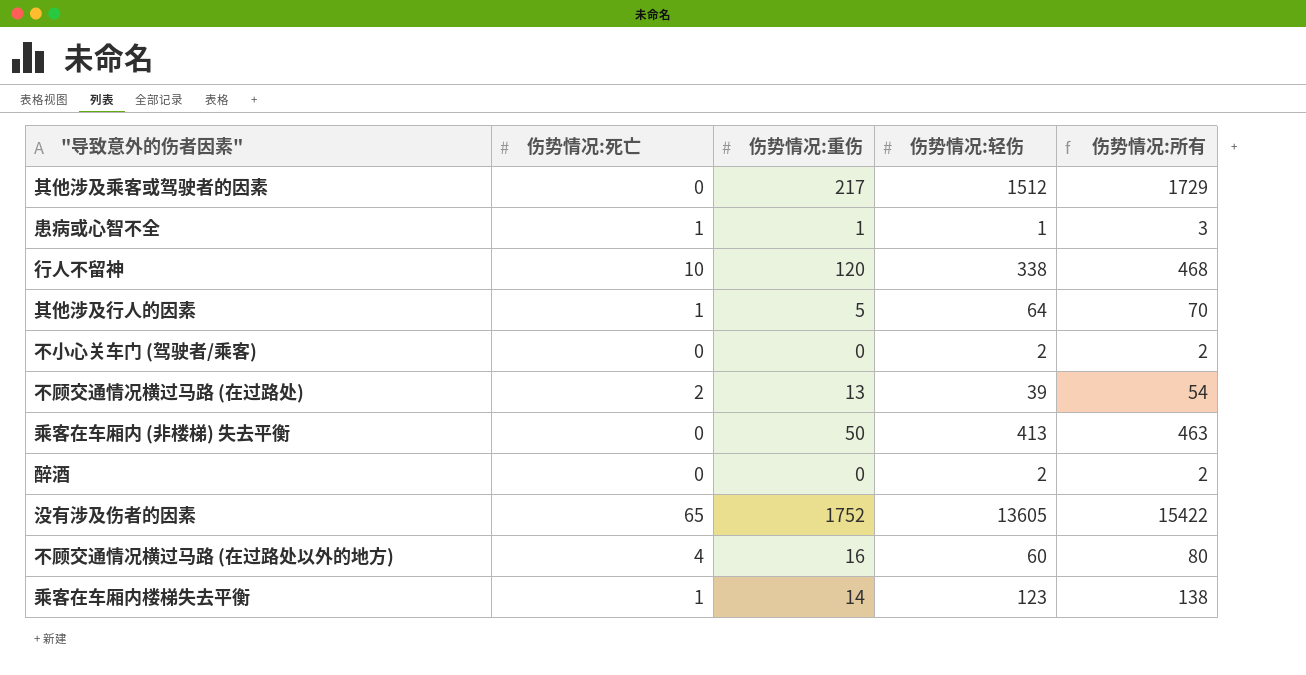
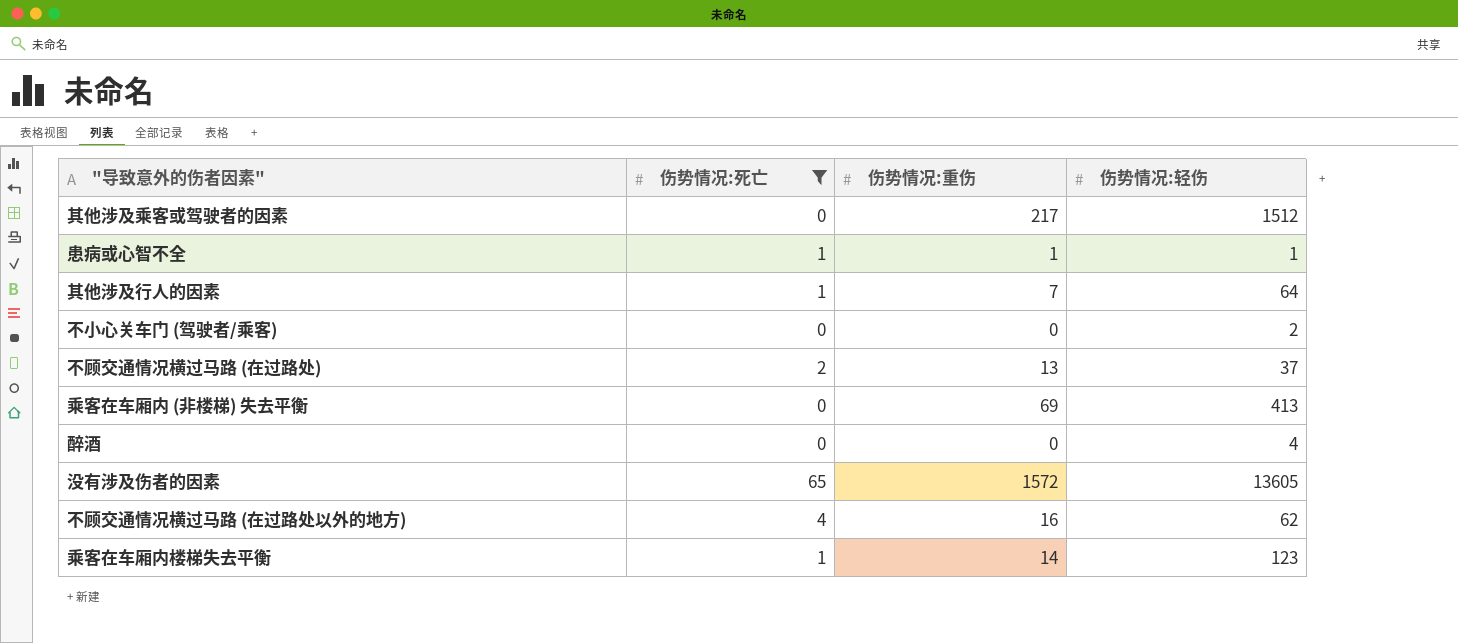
filter: none -> 伤势情况:死亡 != 10
column 伤势情况:所有 | formula: [伤势情况:死亡] + [伤势情况:重伤] + [伤势情况:轻伤] -> none
其他涉及行人的因素 | 伤势情况:重伤: 5 -> 7
不顾交通情况横过马路 (在过路处) | 伤势情况:轻伤: 39 -> 37
乘客在车厢内 (非楼梯) 失去平衡 | 伤势情况:重伤: 50 -> 69
醉酒 | 伤势情况:轻伤: 2 -> 4
没有涉及伤者的因素 | 伤势情况:重伤: 1752 -> 1572
不顾交通情况横过马路 (在过路处以外的地方) | 伤势情况:轻伤: 60 -> 62

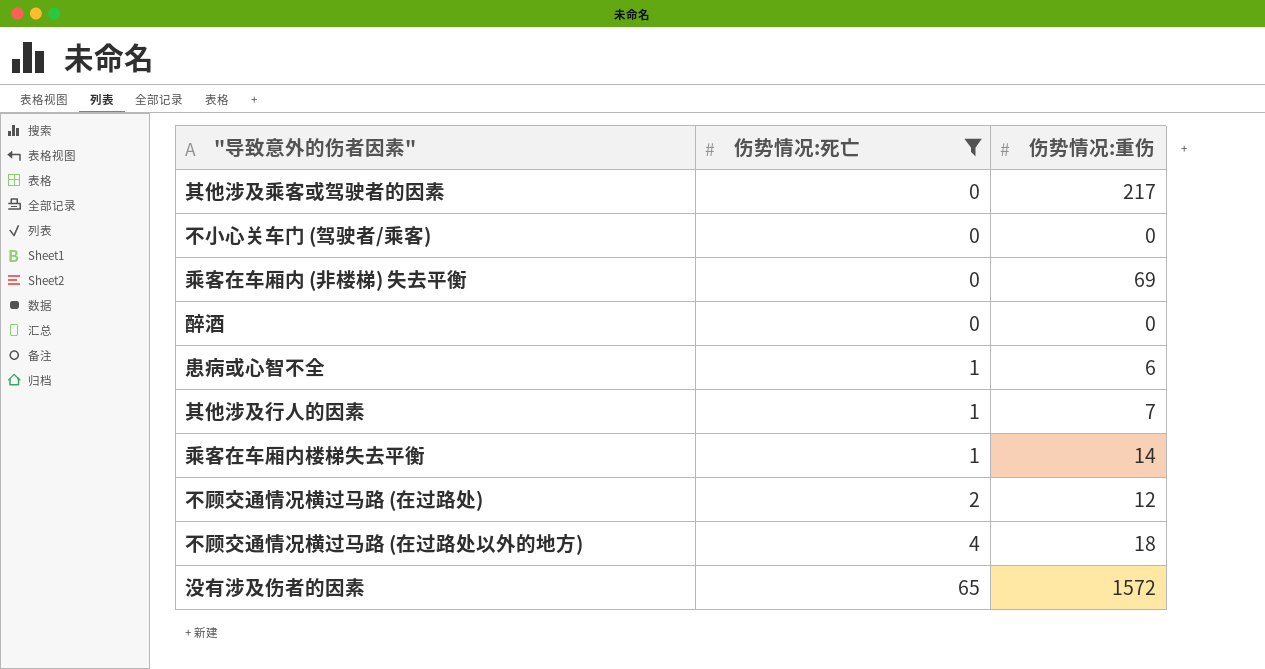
row order: none -> 伤势情况:死亡 ascending
column 伤势情况:轻伤 | position: 4 -> none
患病或心智不全 | 伤势情况:重伤: 1 -> 6
不顾交通情况横过马路 (在过路处) | 伤势情况:重伤: 13 -> 12
不顾交通情况横过马路 (在过路处以外的地方) | 伤势情况:重伤: 16 -> 18

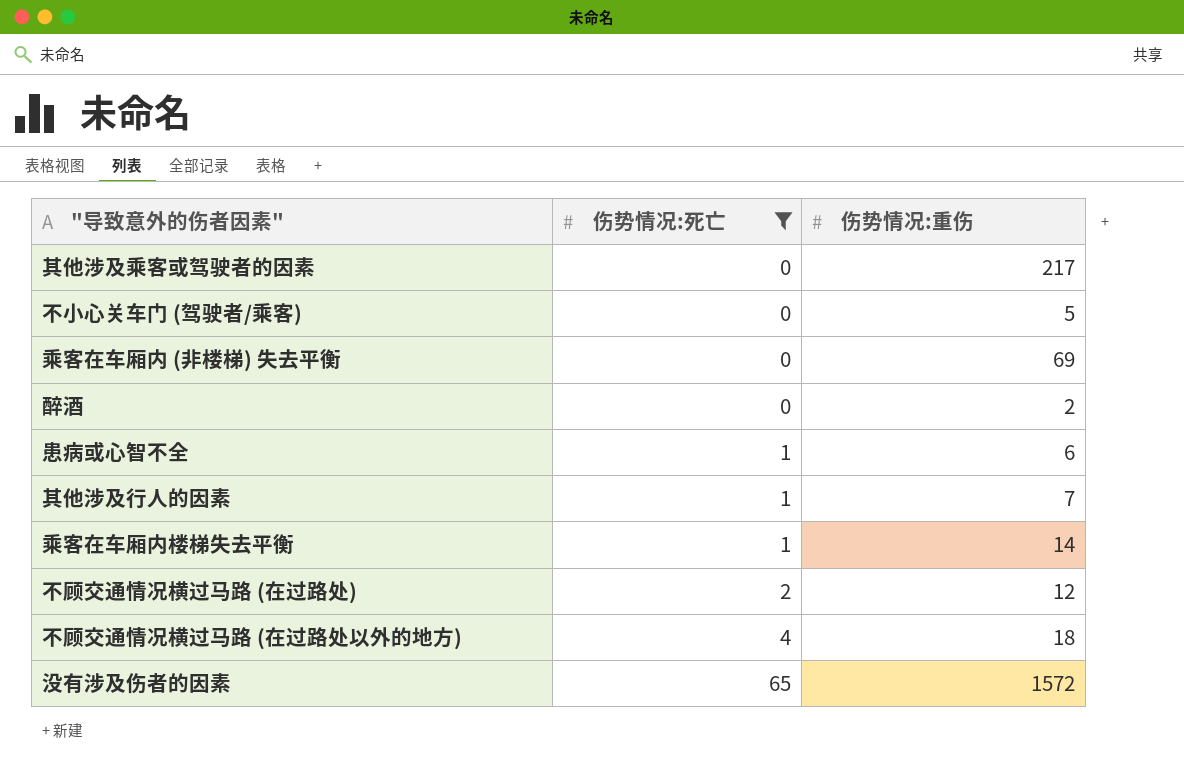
不小心关车门 (驾驶者/乘客) | 伤势情况:重伤: 0 -> 5
醉酒 | 伤势情况:重伤: 0 -> 2

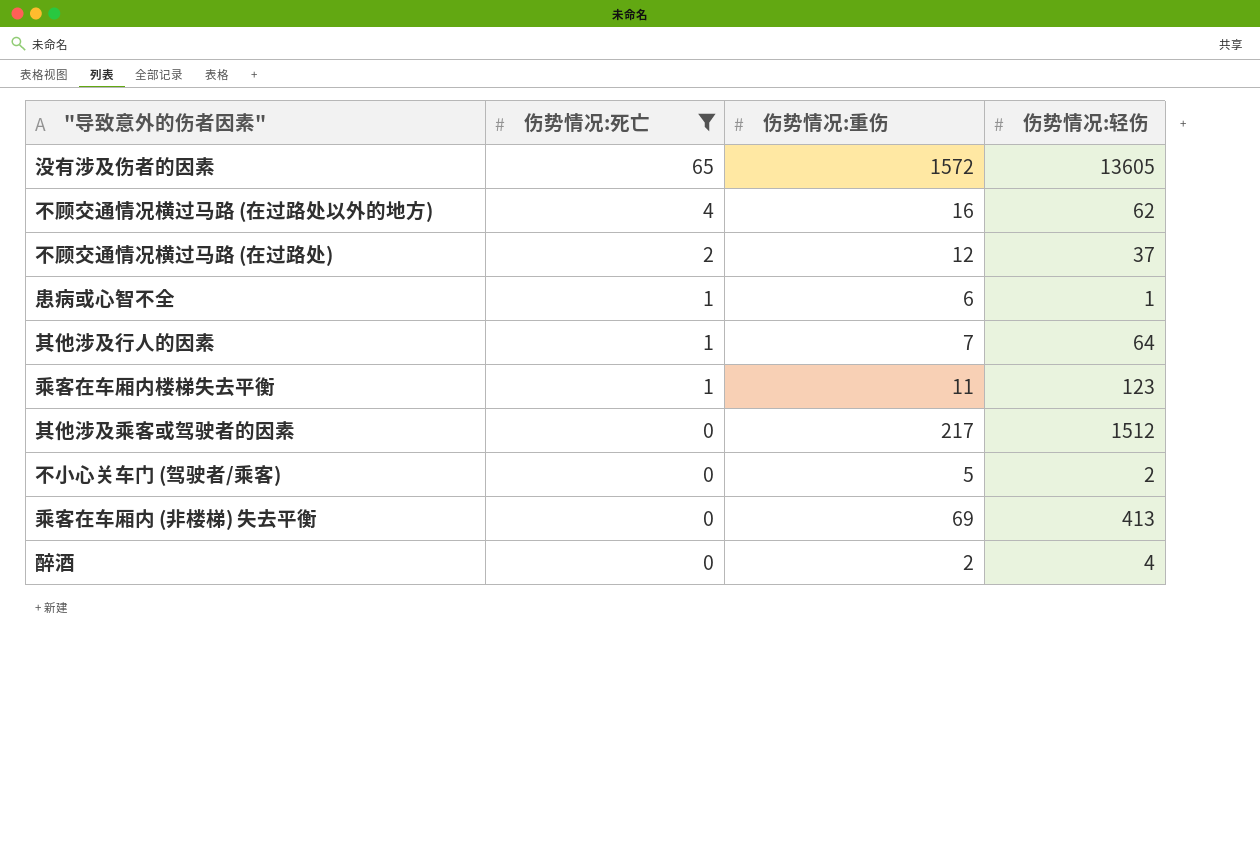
row order: 伤势情况:死亡 ascending -> 伤势情况:死亡 descending
column 伤势情况:轻伤 | position: none -> 4
不顾交通情况横过马路 (在过路处以外的地方) | 伤势情况:重伤: 18 -> 16
乘客在车厢内楼梯失去平衡 | 伤势情况:重伤: 14 -> 11

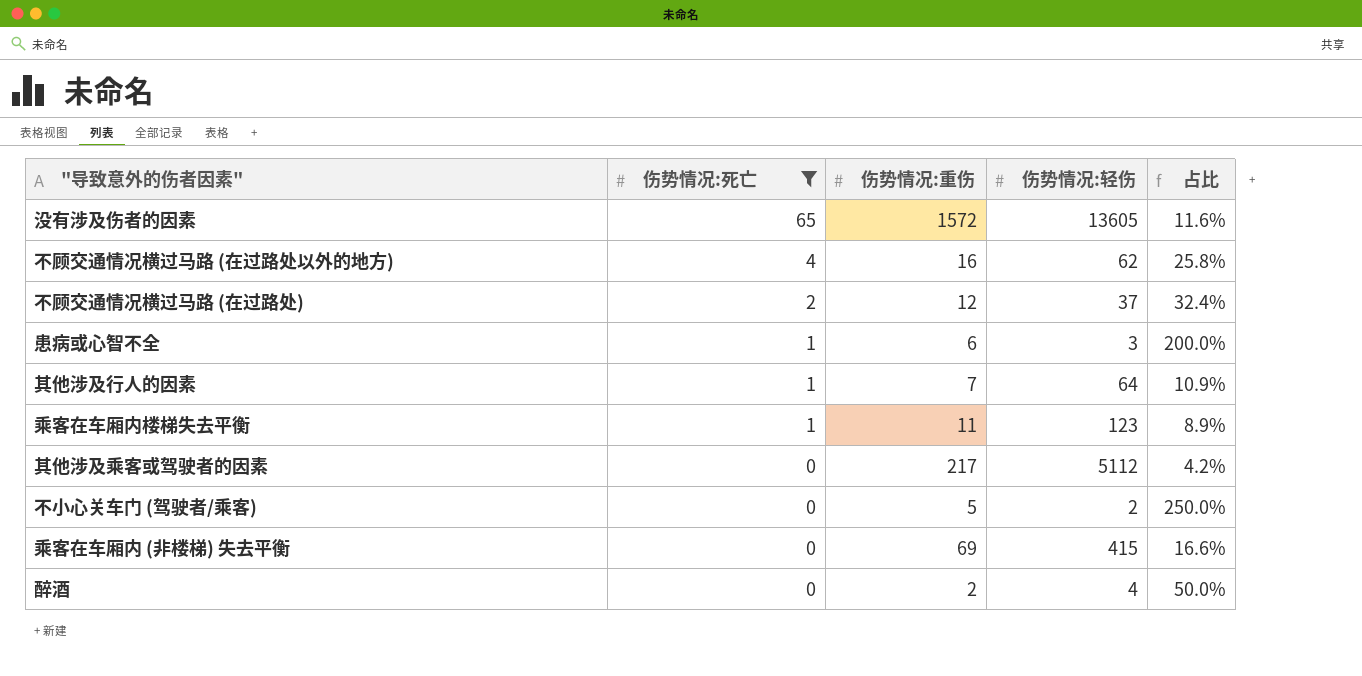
column 占比 | formula: none -> [伤势情况:重伤] / [伤势情况:轻伤]
患病或心智不全 | 伤势情况:轻伤: 1 -> 3
其他涉及乘客或驾驶者的因素 | 伤势情况:轻伤: 1512 -> 5112
乘客在车厢内 (非楼梯) 失去平衡 | 伤势情况:轻伤: 413 -> 415

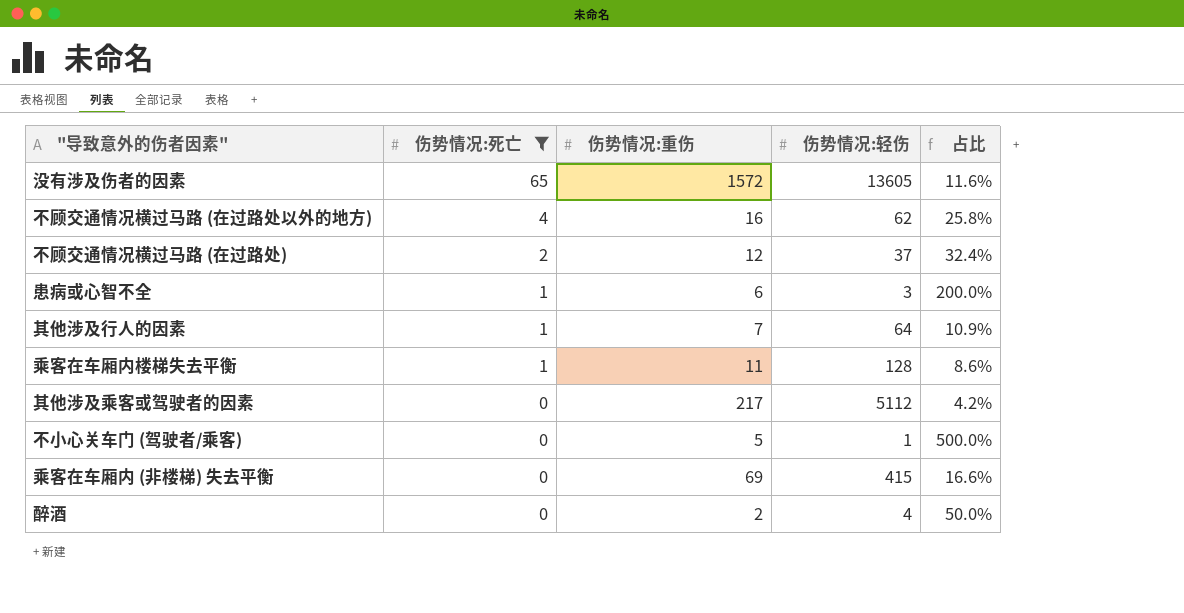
乘客在车厢内楼梯失去平衡 | 伤势情况:轻伤: 123 -> 128
乘客在车厢内楼梯失去平衡 | 占比: 8.9% -> 8.6%
不小心关车门 (驾驶者/乘客) | 伤势情况:轻伤: 2 -> 1
不小心关车门 (驾驶者/乘客) | 占比: 250.0% -> 500.0%

